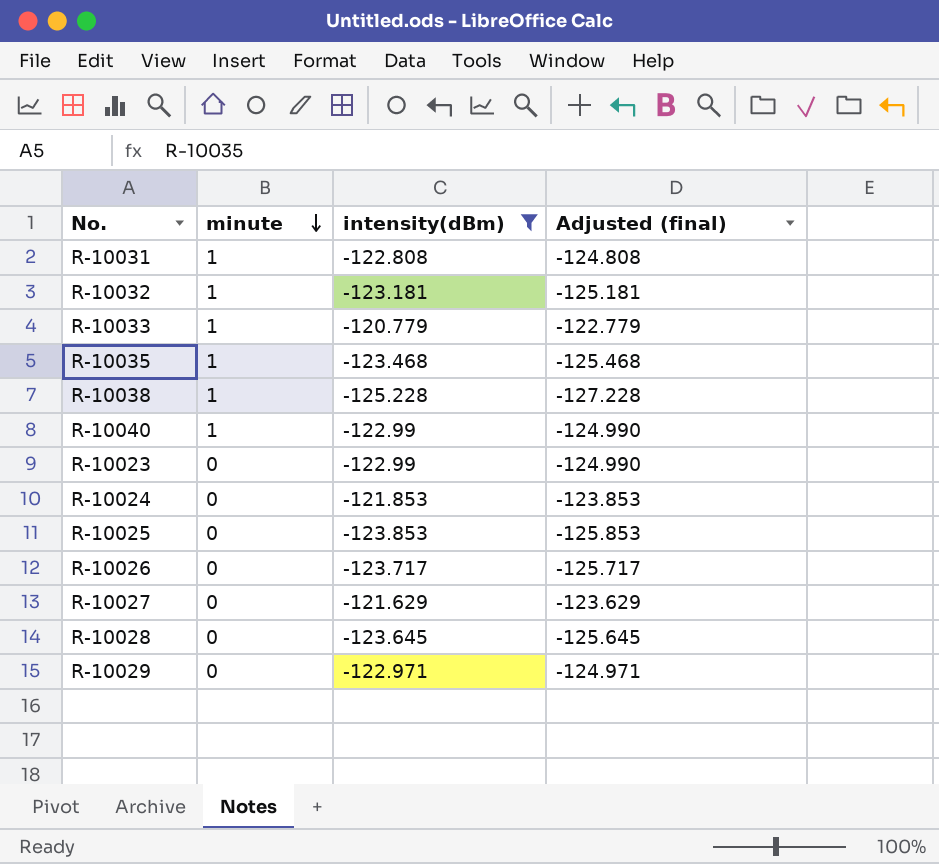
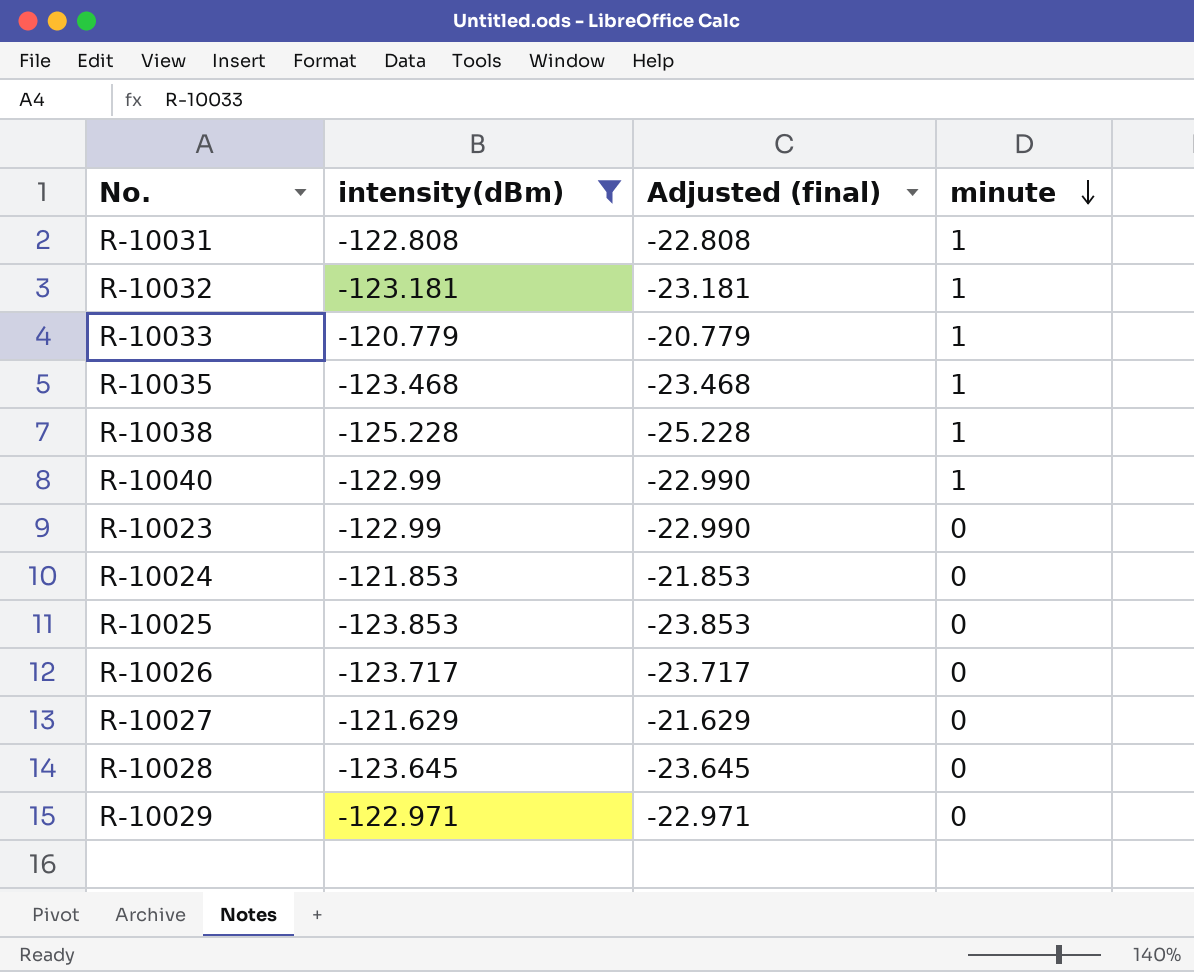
column Adjusted (final) | formula: [intensity(dBm)] - 2 -> [intensity(dBm)] + 100
column minute | position: 2 -> 4

